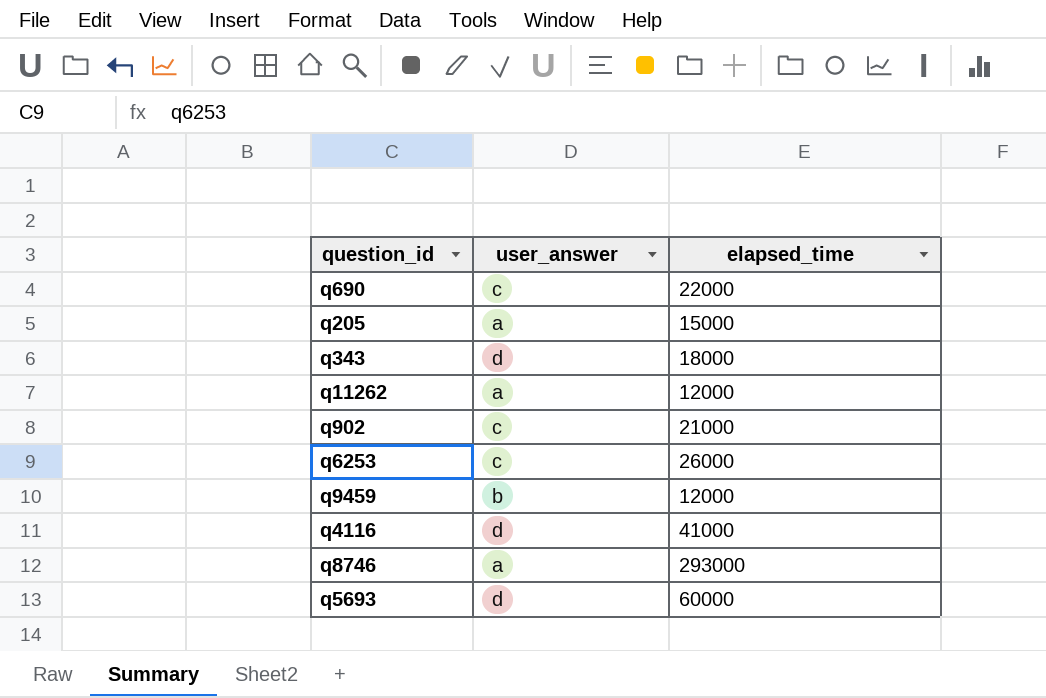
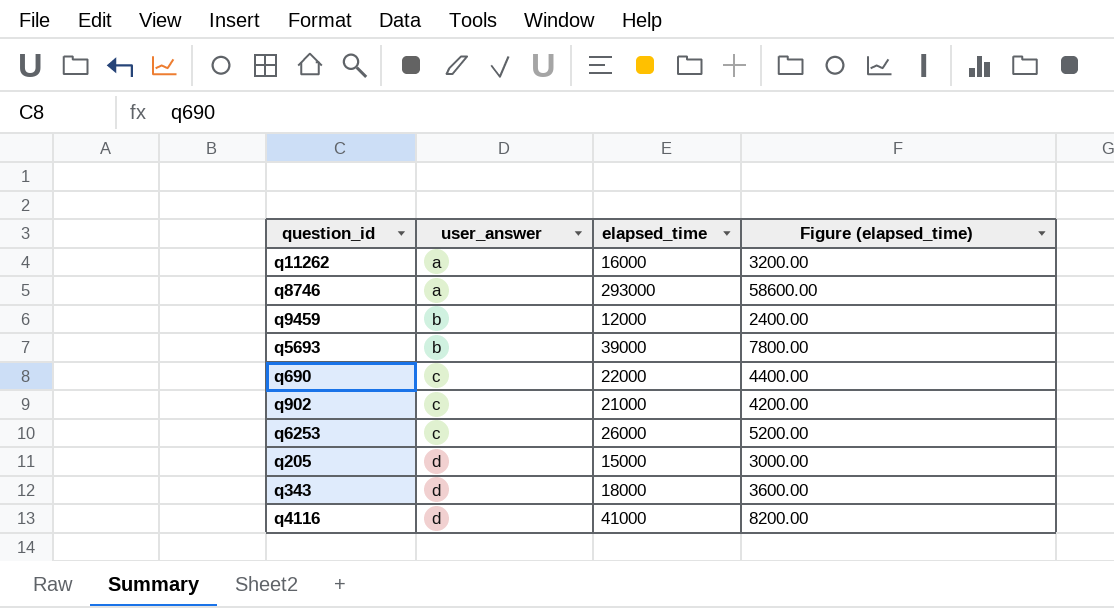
row order: none -> user_answer ascending
column Figure (elapsed_time) | formula: none -> [elapsed_time] * 0.2
q11262 | elapsed_time: 12000 -> 16000
q5693 | user_answer: d -> b
q5693 | elapsed_time: 60000 -> 39000
q205 | user_answer: a -> d

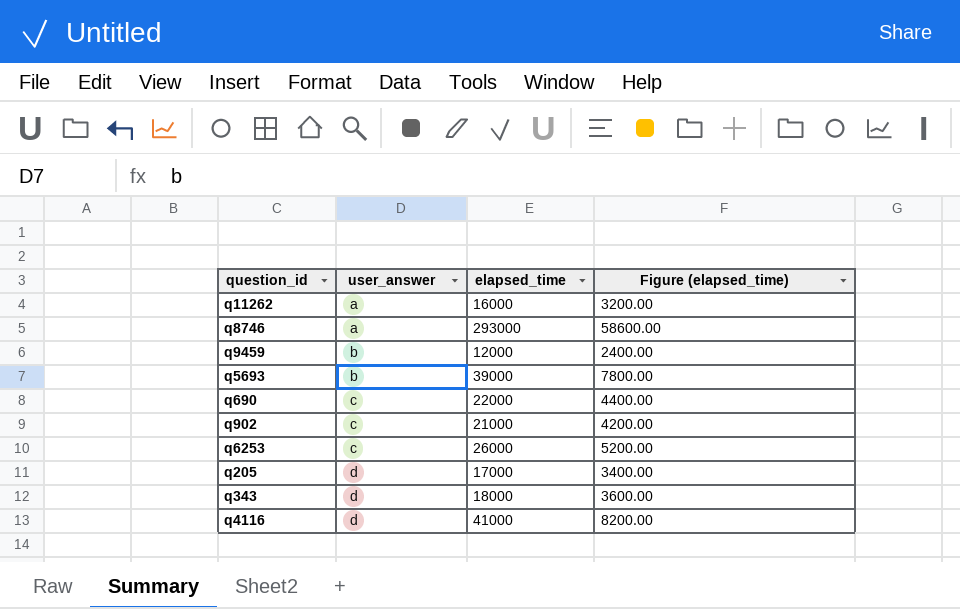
q205 | elapsed_time: 15000 -> 17000
q205 | Figure (elapsed_time): 3000.00 -> 3400.00

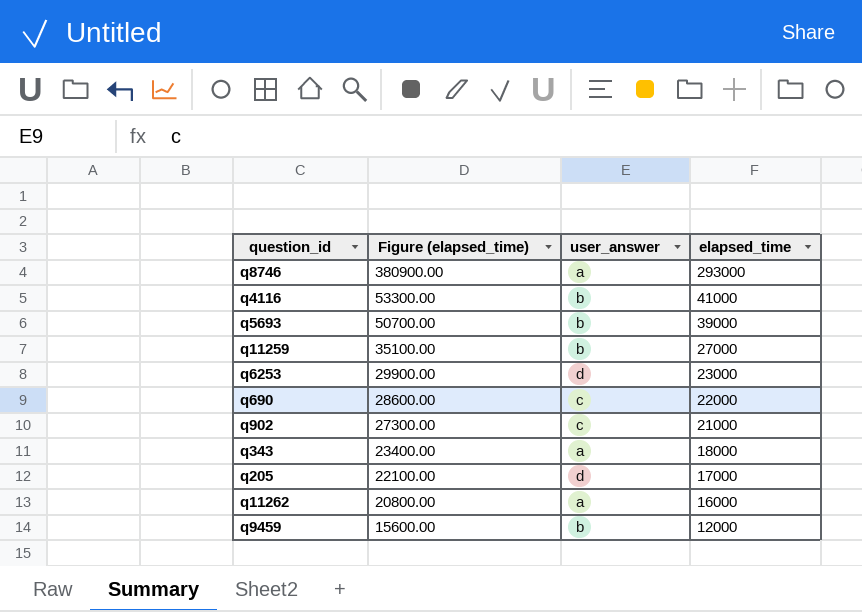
row order: user_answer ascending -> Figure (elapsed_time) descending
column Figure (elapsed_time) | formula: [elapsed_time] * 0.2 -> [elapsed_time] * 1.3
column Figure (elapsed_time) | position: 4 -> 2
q4116 | user_answer: d -> b
row q11259: none -> 35100.00 | b | 27000
q6253 | user_answer: c -> d
q6253 | elapsed_time: 26000 -> 23000
q343 | user_answer: d -> a

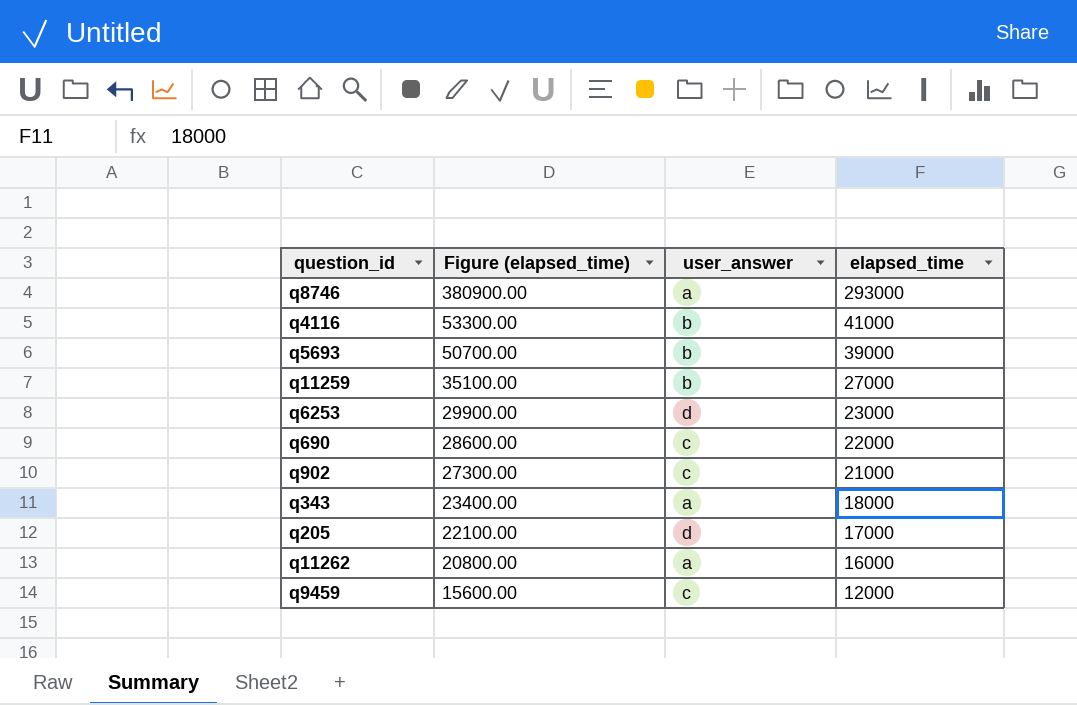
q9459 | user_answer: b -> c

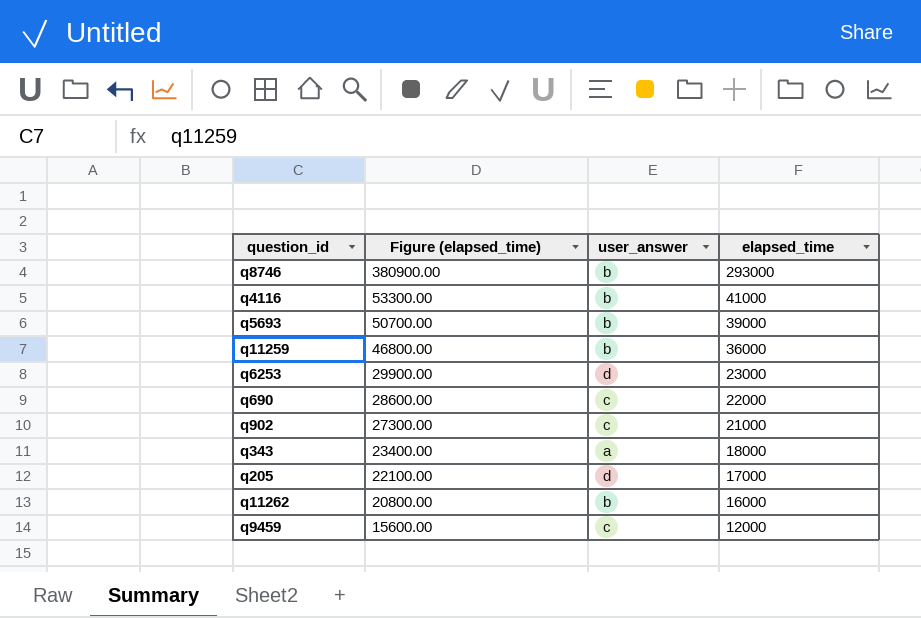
q8746 | user_answer: a -> b
q11259 | Figure (elapsed_time): 35100.00 -> 46800.00
q11259 | elapsed_time: 27000 -> 36000
q11262 | user_answer: a -> b

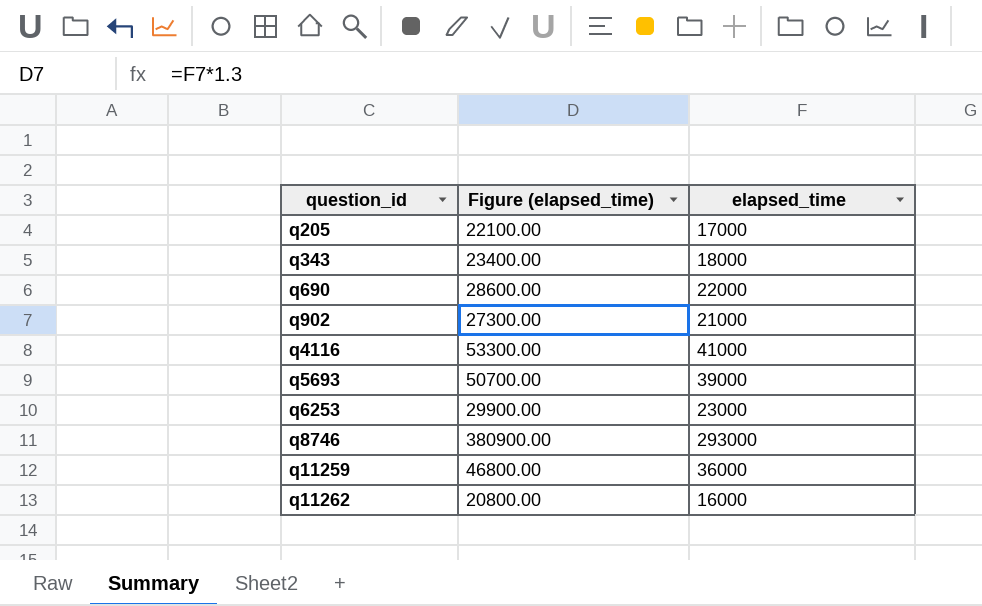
row order: Figure (elapsed_time) descending -> question_id ascending
column user_answer | position: 3 -> none
row q9459: 15600.00 | c | 12000 -> none

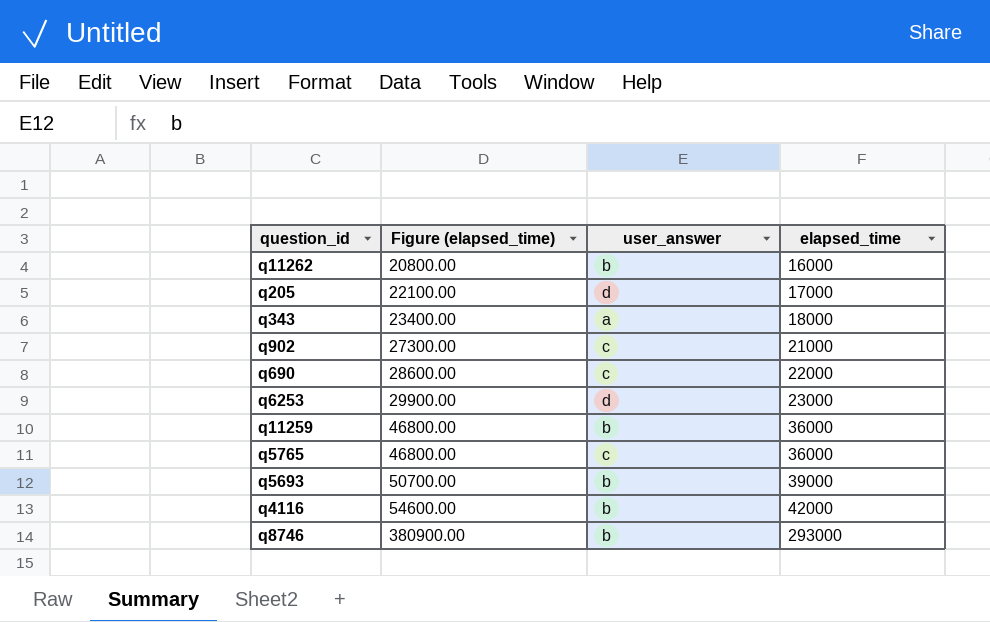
row order: question_id ascending -> Figure (elapsed_time) ascending
column user_answer | position: none -> 3
row q5765: none -> 46800.00 | c | 36000
q4116 | Figure (elapsed_time): 53300.00 -> 54600.00
q4116 | elapsed_time: 41000 -> 42000

